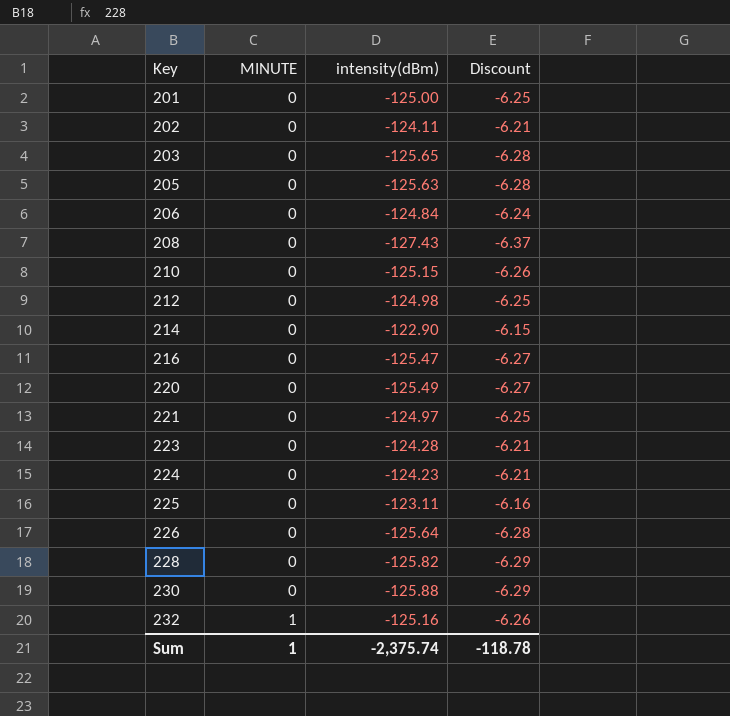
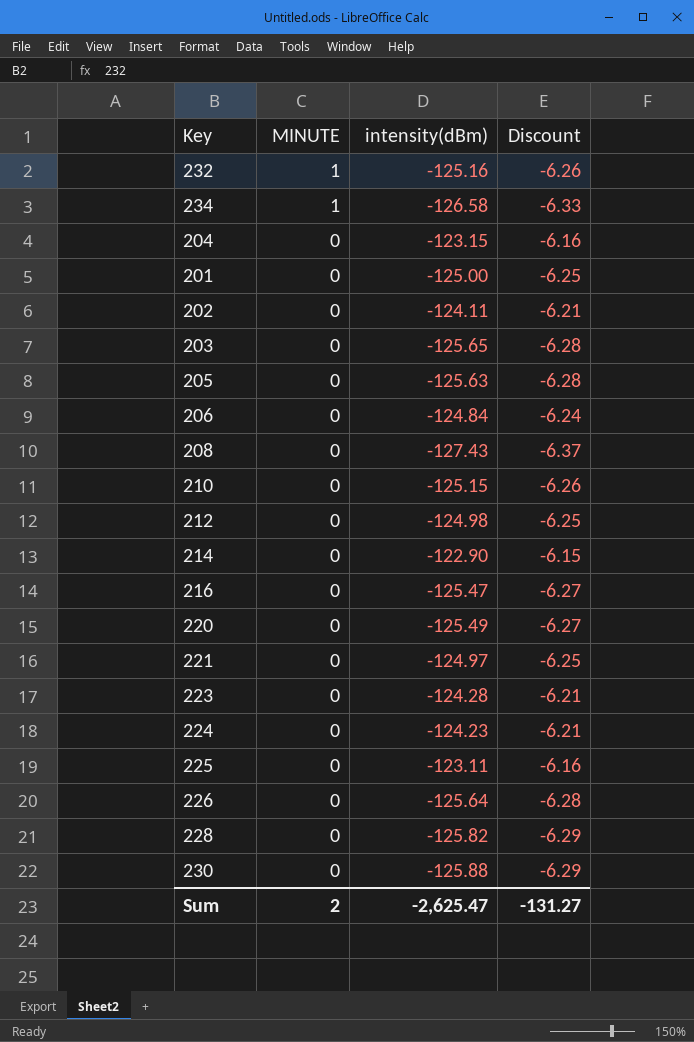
row order: Key ascending -> MINUTE descending
row 234: none -> 1 | -126.58 | -6.33
row 204: none -> 0 | -123.15 | -6.16
Sum | MINUTE: 1 -> 2
Sum | intensity(dBm): -2,375.74 -> -2,625.47
Sum | Discount: -118.78 -> -131.27

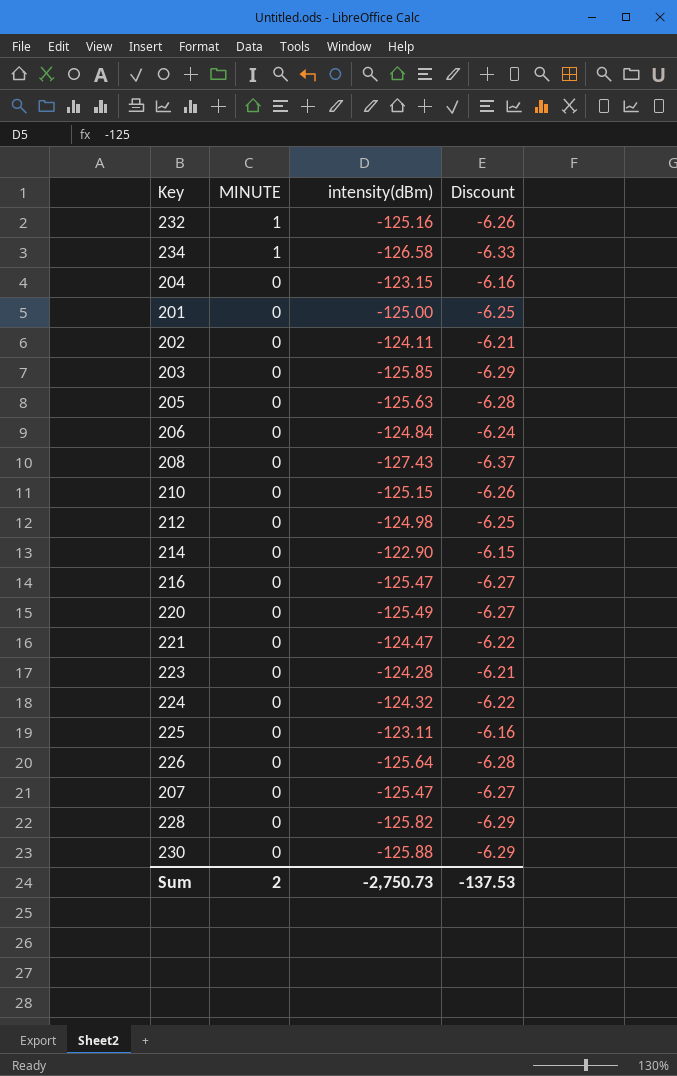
203 | intensity(dBm): -125.65 -> -125.85
203 | Discount: -6.28 -> -6.29
221 | intensity(dBm): -124.97 -> -124.47
221 | Discount: -6.25 -> -6.22
224 | intensity(dBm): -124.23 -> -124.32
224 | Discount: -6.21 -> -6.22
row 207: none -> 0 | -125.47 | -6.27
Sum | intensity(dBm): -2,625.47 -> -2,750.73
Sum | Discount: -131.27 -> -137.53

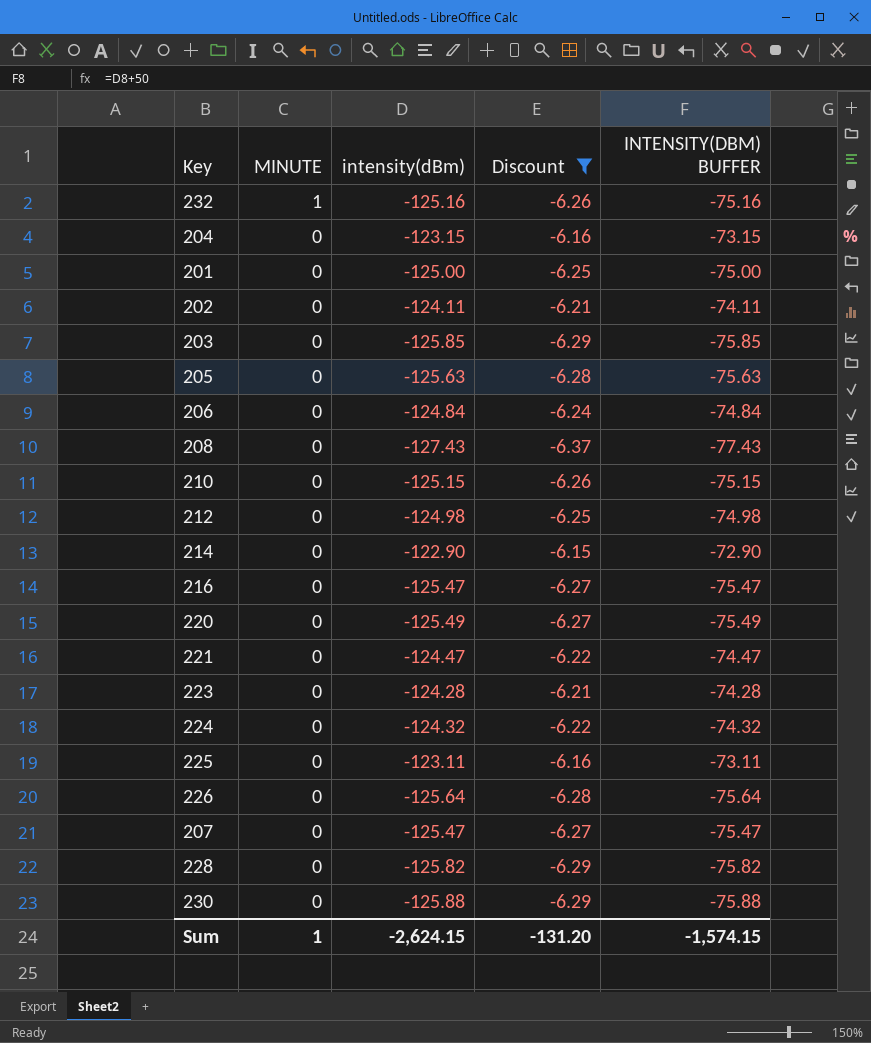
filter: none -> Discount != -6.33
column INTENSITY(DBM) BUFFER | formula: none -> [intensity(dBm)] + 50
Sum | MINUTE: 2 -> 1
Sum | intensity(dBm): -2,750.73 -> -2,624.15
Sum | Discount: -137.53 -> -131.20

